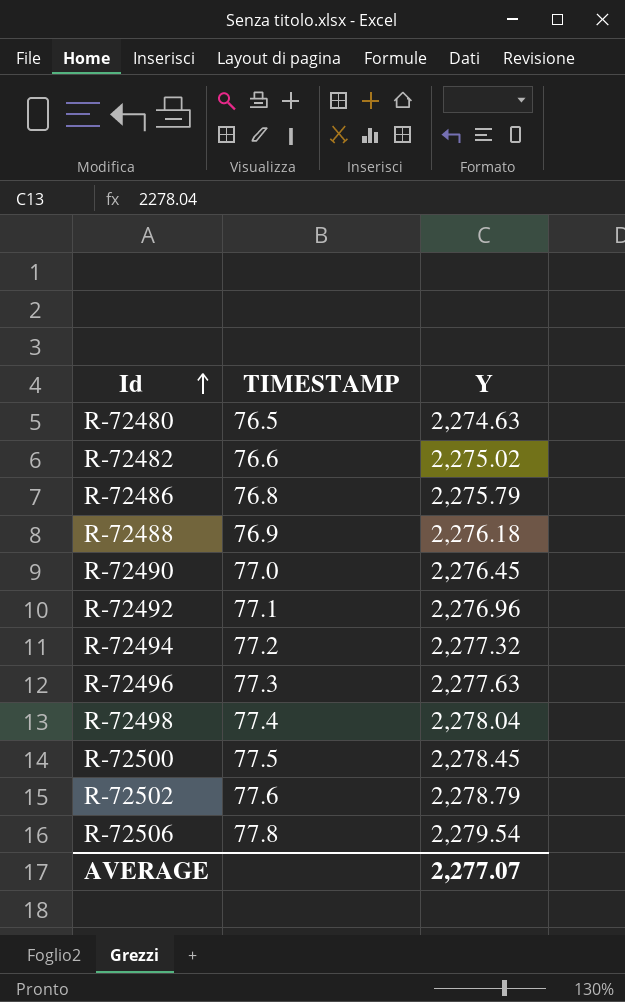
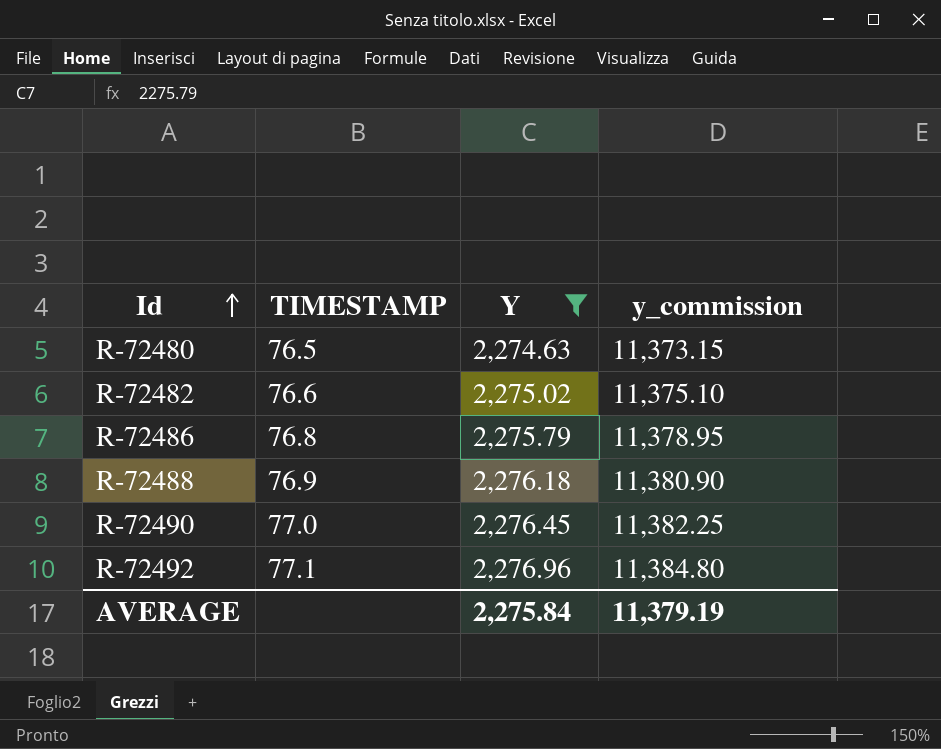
filter: none -> Y <= 2,276.96
column y_commission | formula: none -> [Y] * 5
AVERAGE | Y: 2,277.07 -> 2,275.84

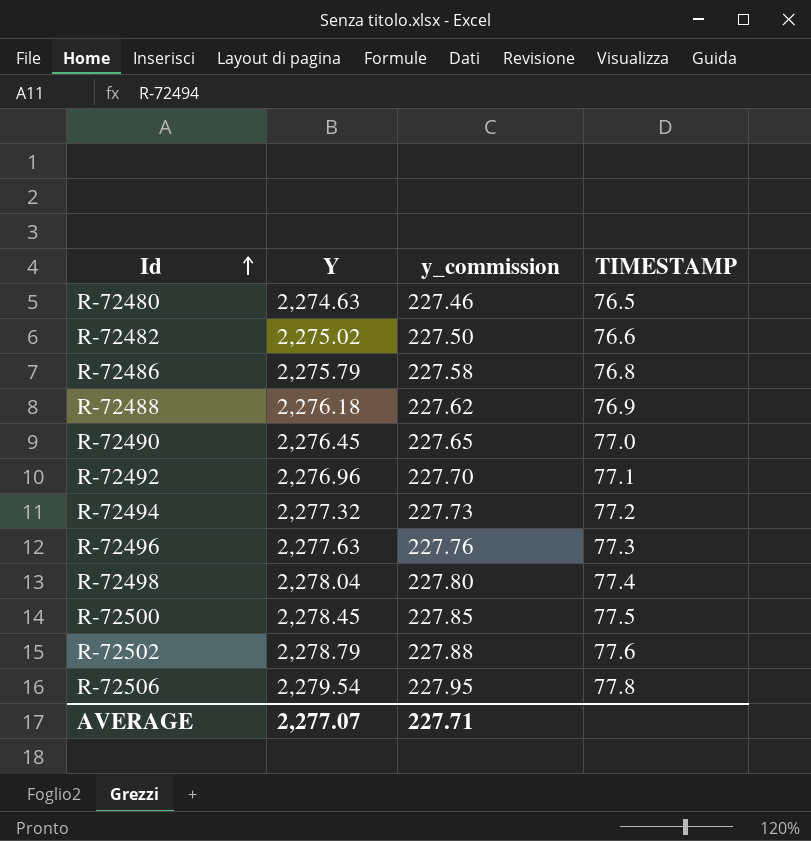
filter: Y <= 2,276.96 -> none
column y_commission | formula: [Y] * 5 -> [Y] * 0.1
column TIMESTAMP | position: 2 -> 4
AVERAGE | Y: 2,275.84 -> 2,277.07
AVERAGE | y_commission: 11,379.19 -> 227.71

